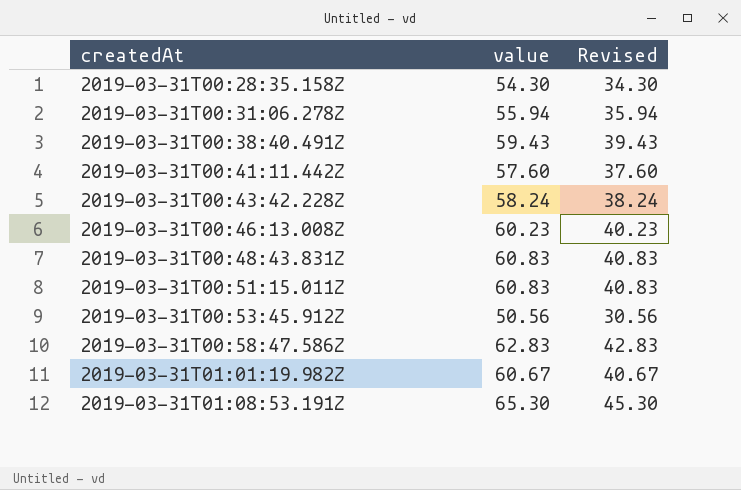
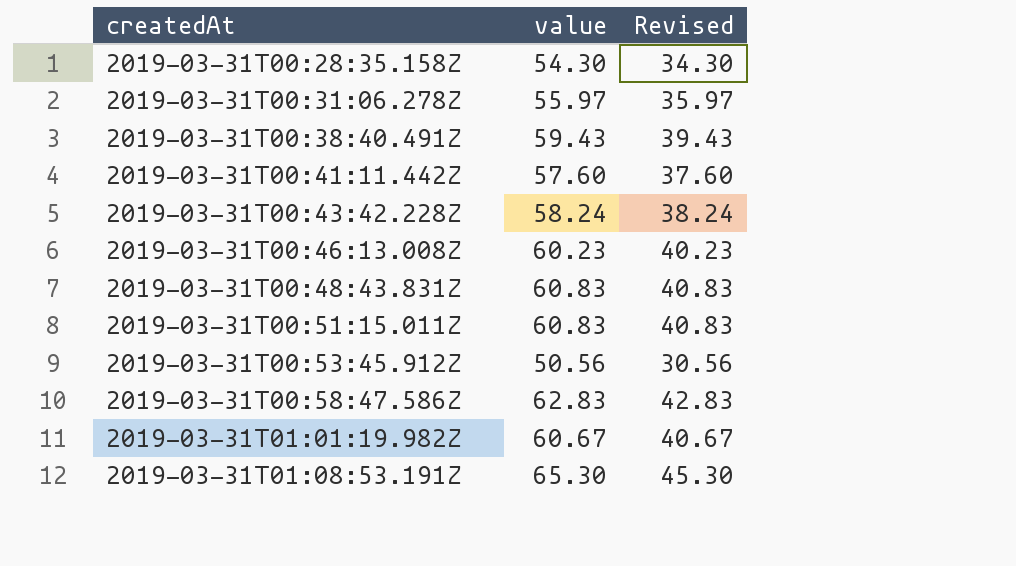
2019-03-31T00:31:06.278Z | value: 55.94 -> 55.97
2019-03-31T00:31:06.278Z | Revised: 35.94 -> 35.97

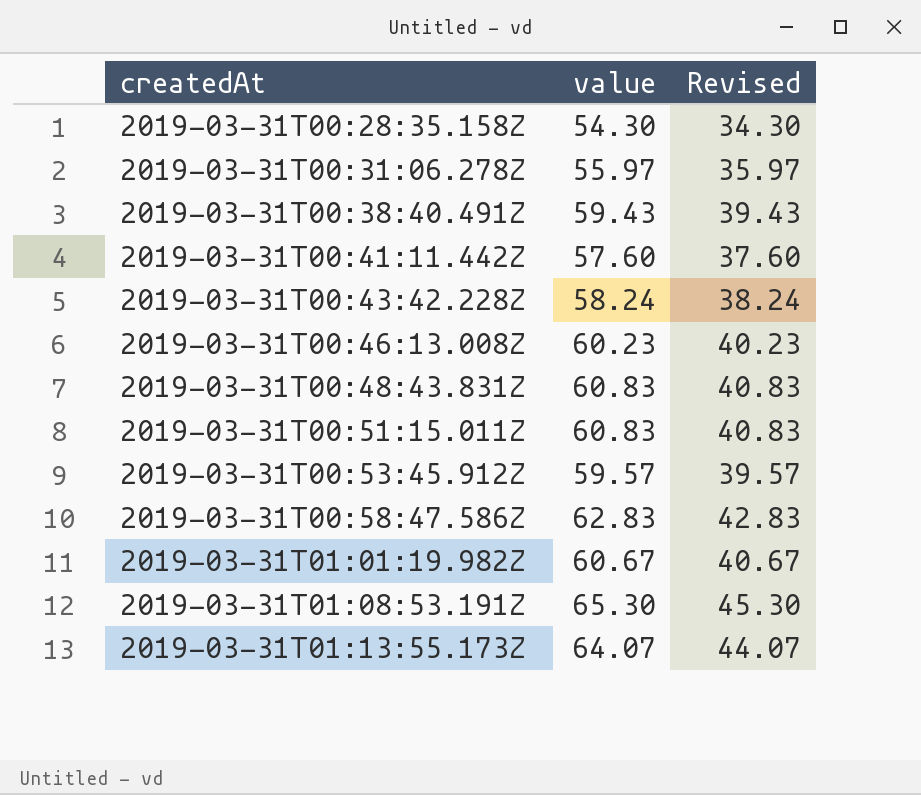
2019-03-31T00:53:45.912Z | value: 50.56 -> 59.57
2019-03-31T00:53:45.912Z | Revised: 30.56 -> 39.57
row 2019-03-31T01:13:55.173Z: none -> 64.07 | 44.07

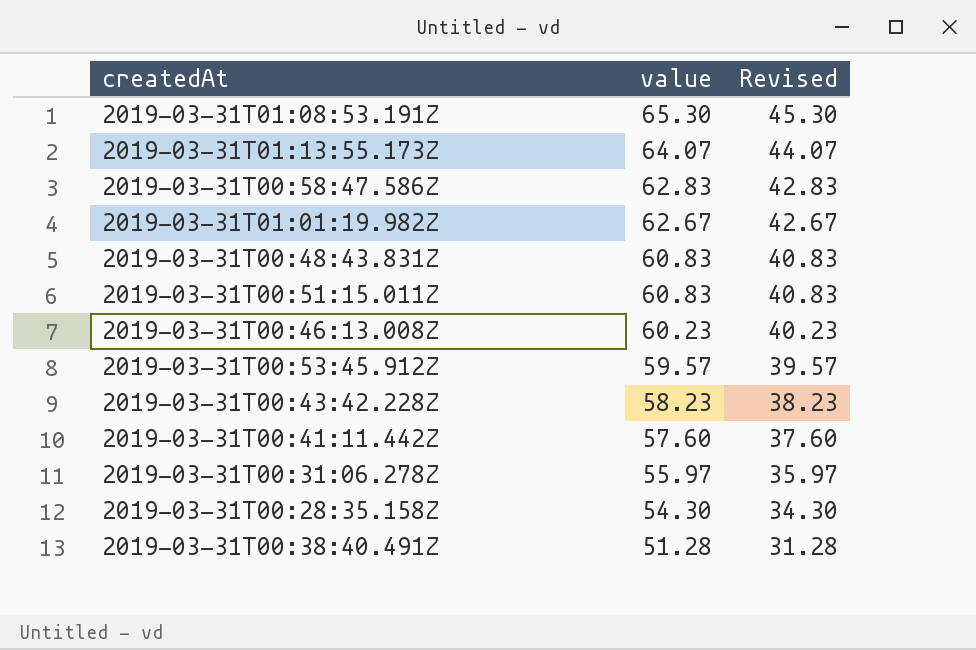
row order: createdAt ascending -> value descending
2019-03-31T01:01:19.982Z | value: 60.67 -> 62.67
2019-03-31T01:01:19.982Z | Revised: 40.67 -> 42.67
2019-03-31T00:43:42.228Z | value: 58.24 -> 58.23
2019-03-31T00:43:42.228Z | Revised: 38.24 -> 38.23
2019-03-31T00:38:40.491Z | value: 59.43 -> 51.28
2019-03-31T00:38:40.491Z | Revised: 39.43 -> 31.28

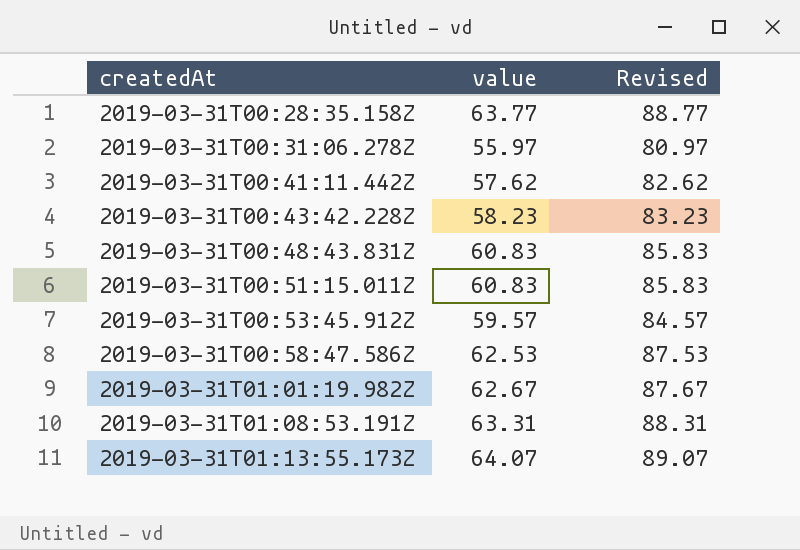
row order: value descending -> createdAt ascending
column Revised | formula: [value] - 20 -> [value] + 25
row 2019-03-31T00:46:13.008Z: 60.23 | 40.23 -> none
row 2019-03-31T00:38:40.491Z: 51.28 | 31.28 -> none
2019-03-31T00:28:35.158Z | value: 54.30 -> 63.77
2019-03-31T00:41:11.442Z | value: 57.60 -> 57.62
2019-03-31T00:58:47.586Z | value: 62.83 -> 62.53
2019-03-31T01:08:53.191Z | value: 65.30 -> 63.31

